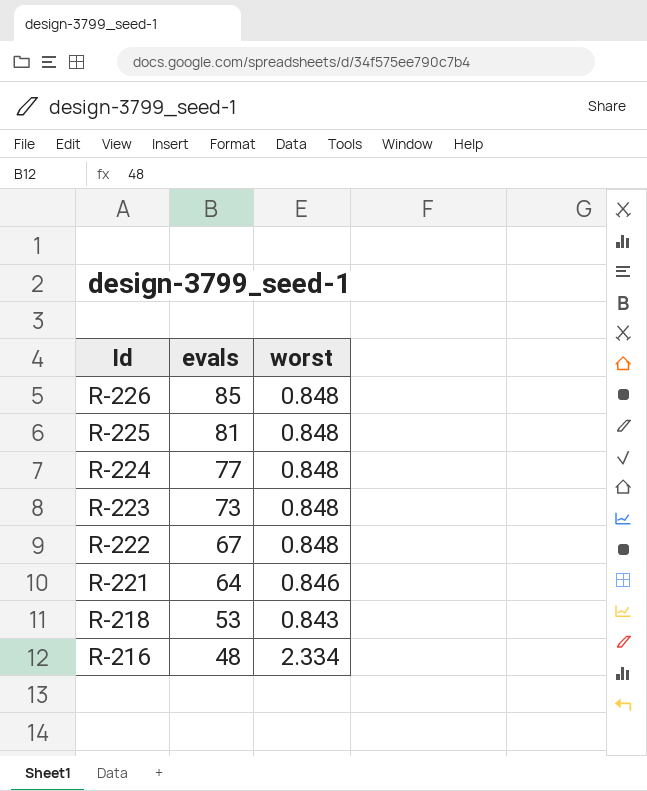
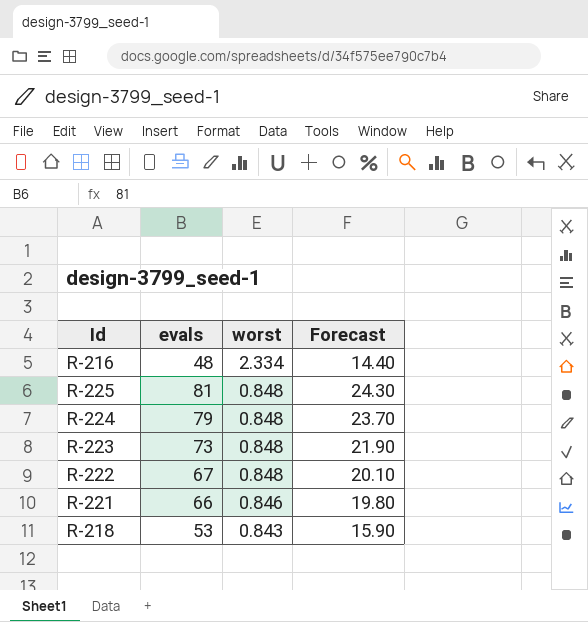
row order: Id descending -> worst descending
column Forecast | formula: none -> [evals] * 0.3
row R-226: 85 | 0.848 -> none
R-224 | evals: 77 -> 79
R-221 | evals: 64 -> 66

